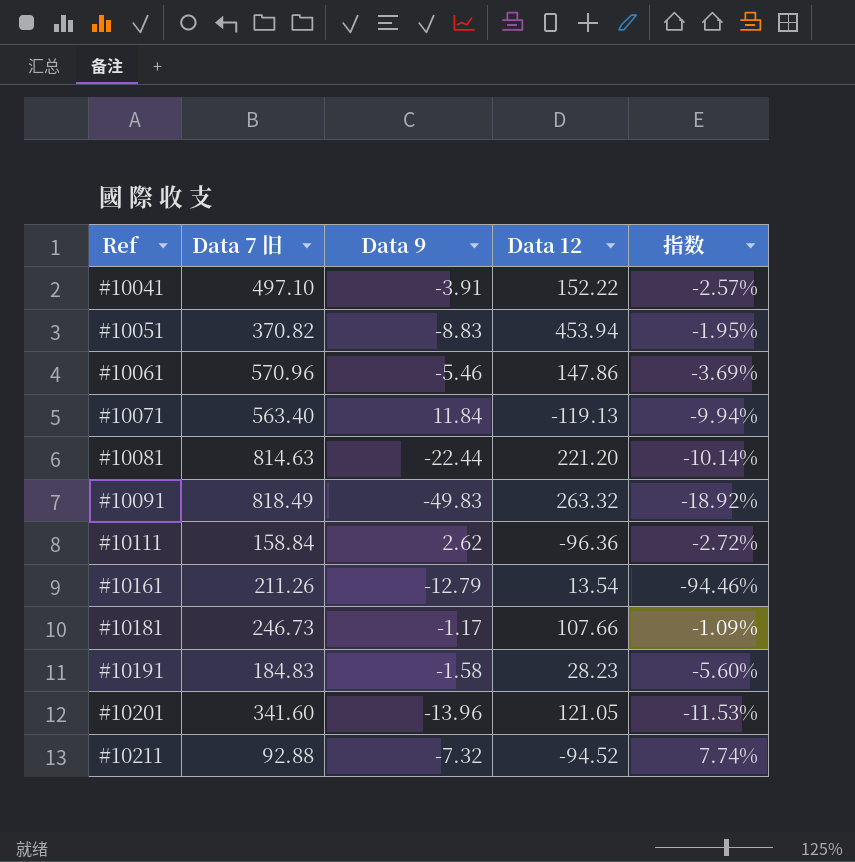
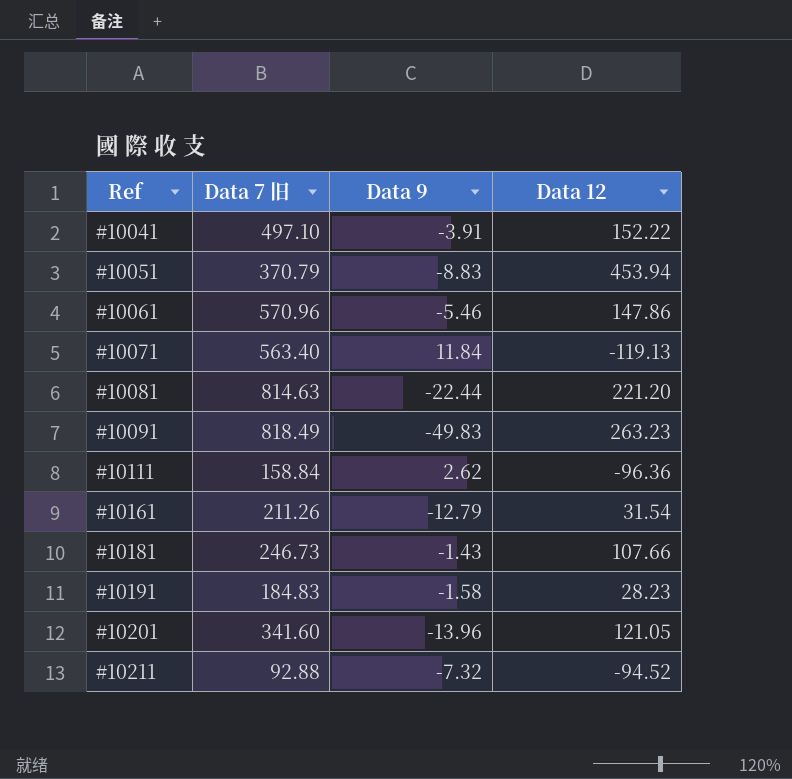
column 指数 | formula: [Data 9] / [Data 12] -> none
#10051 | Data 7 旧: 370.82 -> 370.79
#10091 | Data 12: 263.32 -> 263.23
#10161 | Data 12: 13.54 -> 31.54
#10181 | Data 9: -1.17 -> -1.43

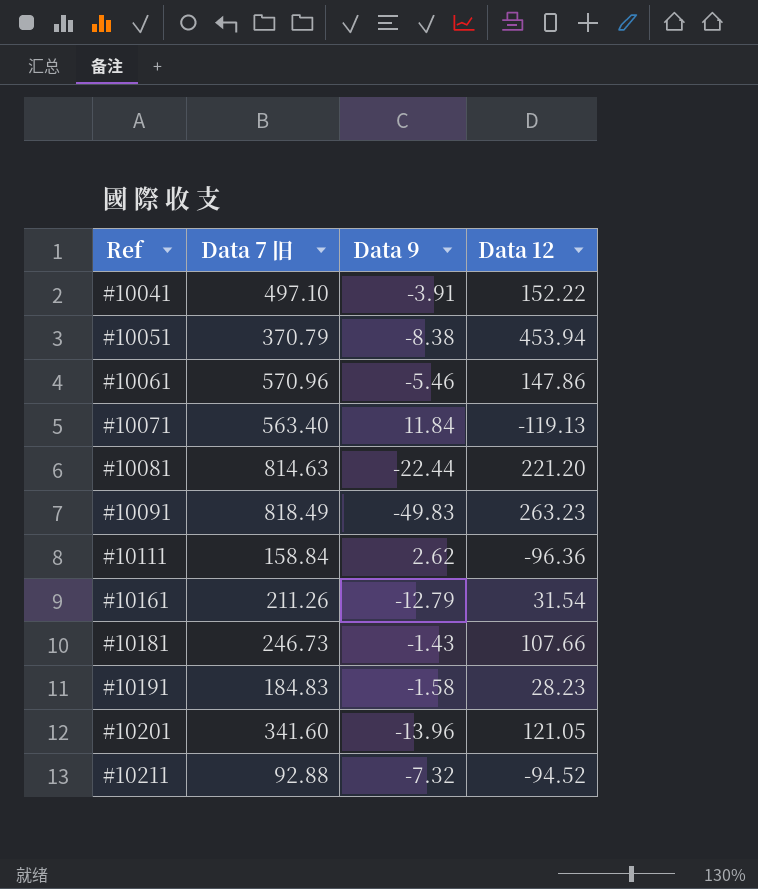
#10051 | Data 9: -8.83 -> -8.38

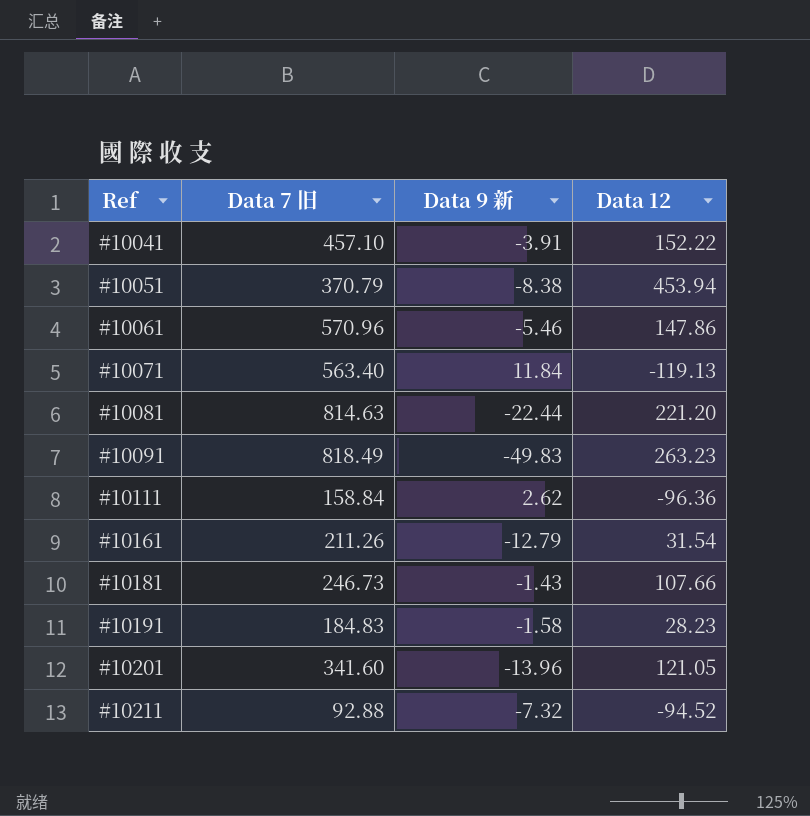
column name: Data 9 -> Data 9 新
#10041 | Data 7 旧: 497.10 -> 457.10

